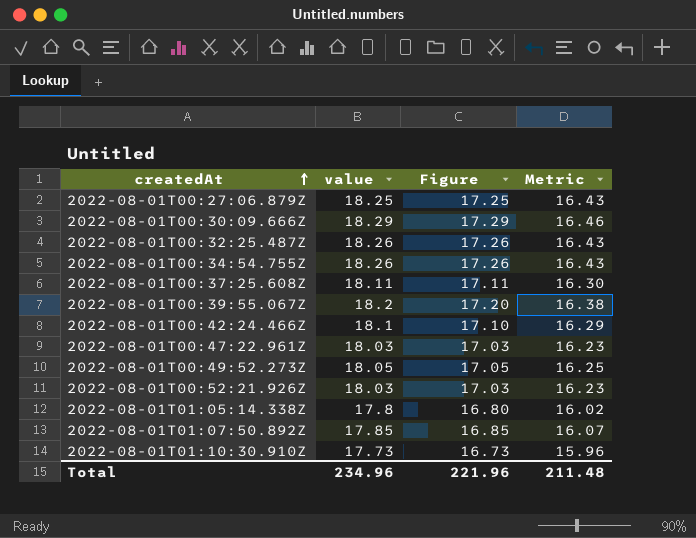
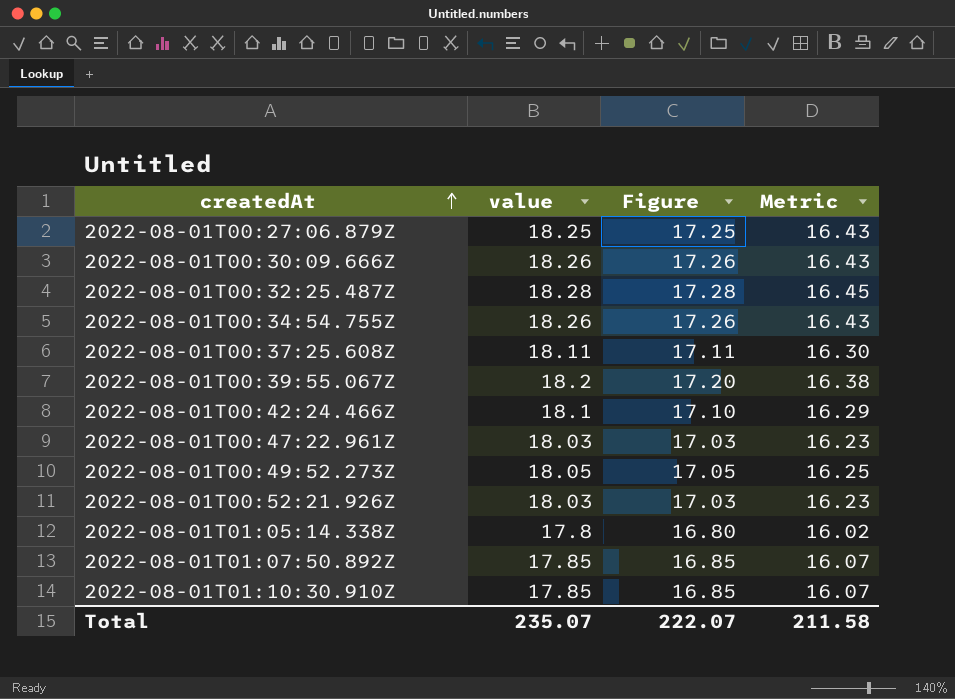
2022-08-01T00:30:09.666Z | value: 18.29 -> 18.26
2022-08-01T00:30:09.666Z | Figure: 17.29 -> 17.26
2022-08-01T00:30:09.666Z | Metric: 16.46 -> 16.43
2022-08-01T00:32:25.487Z | value: 18.26 -> 18.28
2022-08-01T00:32:25.487Z | Figure: 17.26 -> 17.28
2022-08-01T00:32:25.487Z | Metric: 16.43 -> 16.45
2022-08-01T01:10:30.910Z | value: 17.73 -> 17.85
2022-08-01T01:10:30.910Z | Figure: 16.73 -> 16.85
2022-08-01T01:10:30.910Z | Metric: 15.96 -> 16.07
Total | value: 234.96 -> 235.07
Total | Figure: 221.96 -> 222.07
Total | Metric: 211.48 -> 211.58

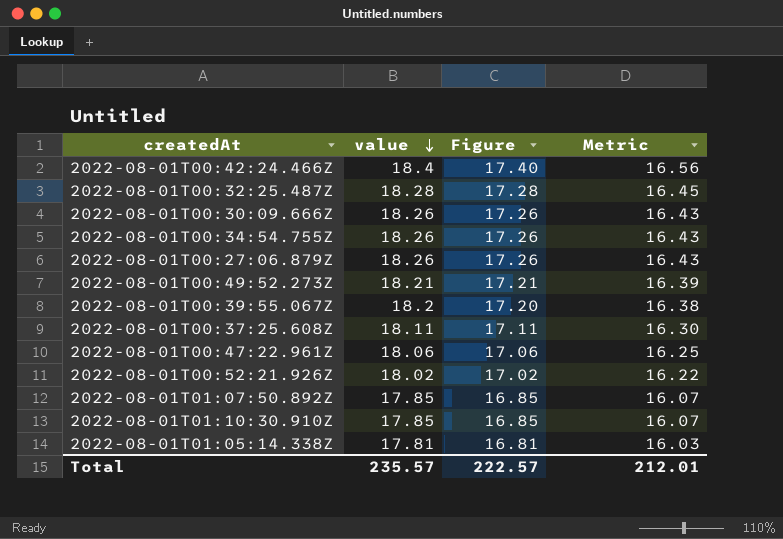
row order: createdAt ascending -> value descending
2022-08-01T00:42:24.466Z | value: 18.1 -> 18.4
2022-08-01T00:42:24.466Z | Figure: 17.10 -> 17.40
2022-08-01T00:42:24.466Z | Metric: 16.29 -> 16.56
2022-08-01T00:27:06.879Z | value: 18.25 -> 18.26
2022-08-01T00:27:06.879Z | Figure: 17.25 -> 17.26
2022-08-01T00:49:52.273Z | value: 18.05 -> 18.21
2022-08-01T00:49:52.273Z | Figure: 17.05 -> 17.21
2022-08-01T00:49:52.273Z | Metric: 16.25 -> 16.39
2022-08-01T00:47:22.961Z | value: 18.03 -> 18.06
2022-08-01T00:47:22.961Z | Figure: 17.03 -> 17.06
2022-08-01T00:47:22.961Z | Metric: 16.23 -> 16.25
2022-08-01T00:52:21.926Z | value: 18.03 -> 18.02
2022-08-01T00:52:21.926Z | Figure: 17.03 -> 17.02
2022-08-01T00:52:21.926Z | Metric: 16.23 -> 16.22
2022-08-01T01:05:14.338Z | value: 17.8 -> 17.81
2022-08-01T01:05:14.338Z | Figure: 16.80 -> 16.81
2022-08-01T01:05:14.338Z | Metric: 16.02 -> 16.03
Total | value: 235.07 -> 235.57
Total | Figure: 222.07 -> 222.57
Total | Metric: 211.58 -> 212.01

